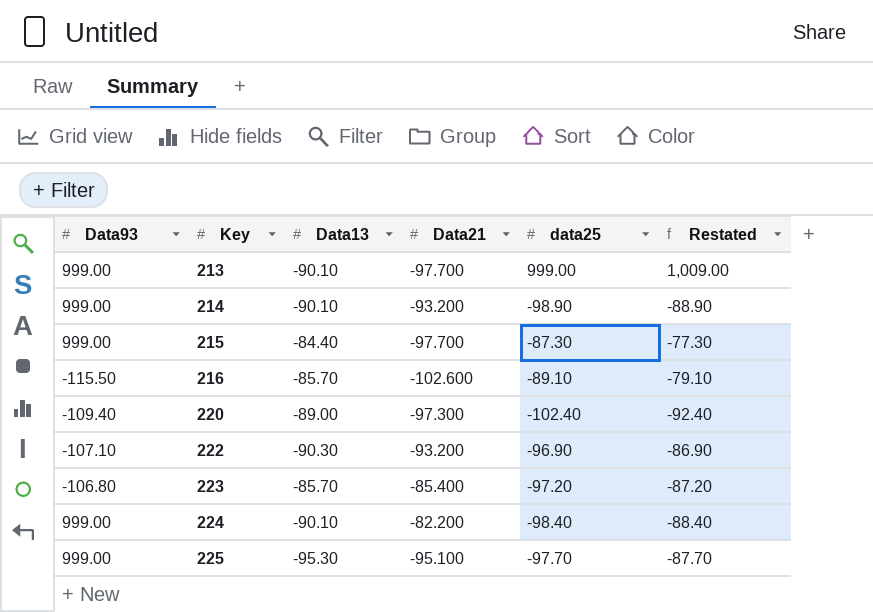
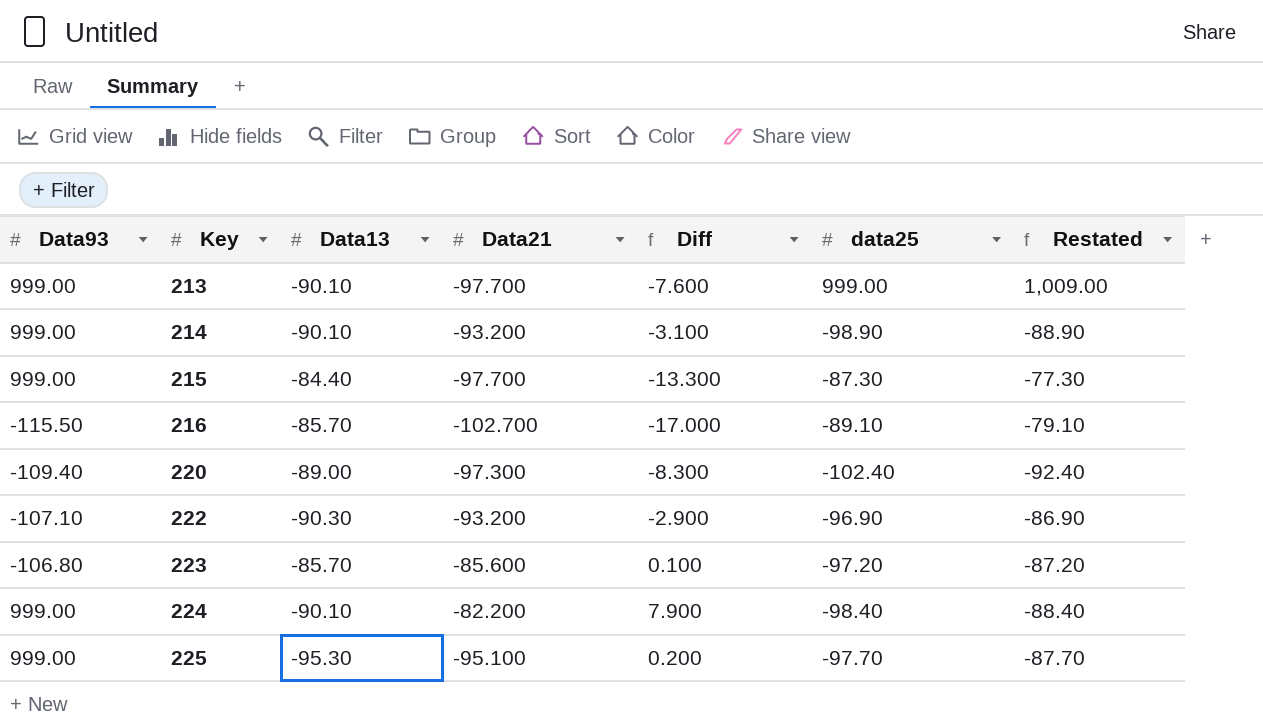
column Diff | formula: none -> [Data21] - [Data13]
216 | Data21: -102.600 -> -102.700
223 | Data21: -85.400 -> -85.600

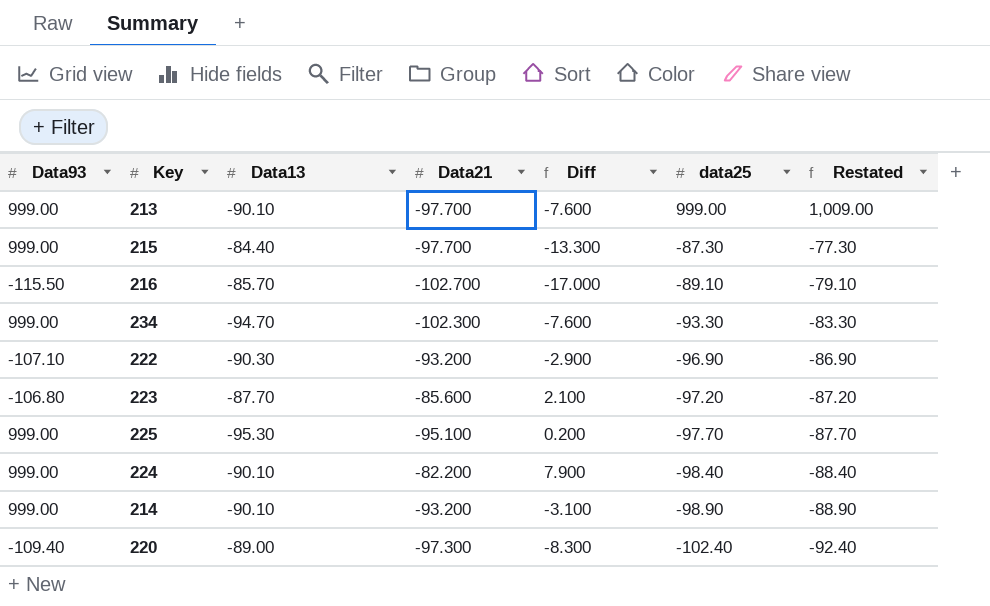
row order: Key ascending -> data25 descending
row 234: none -> 999.00 | -94.70 | -102.300 | -7.600 | -93.30 | -83.30
223 | Data13: -85.70 -> -87.70
223 | Diff: 0.100 -> 2.100

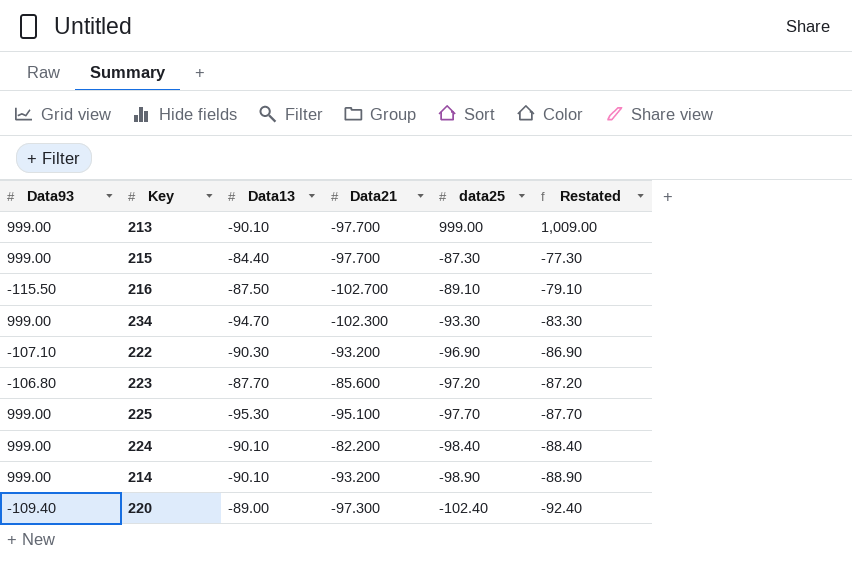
column Diff | formula: [Data21] - [Data13] -> none
216 | Data13: -85.70 -> -87.50

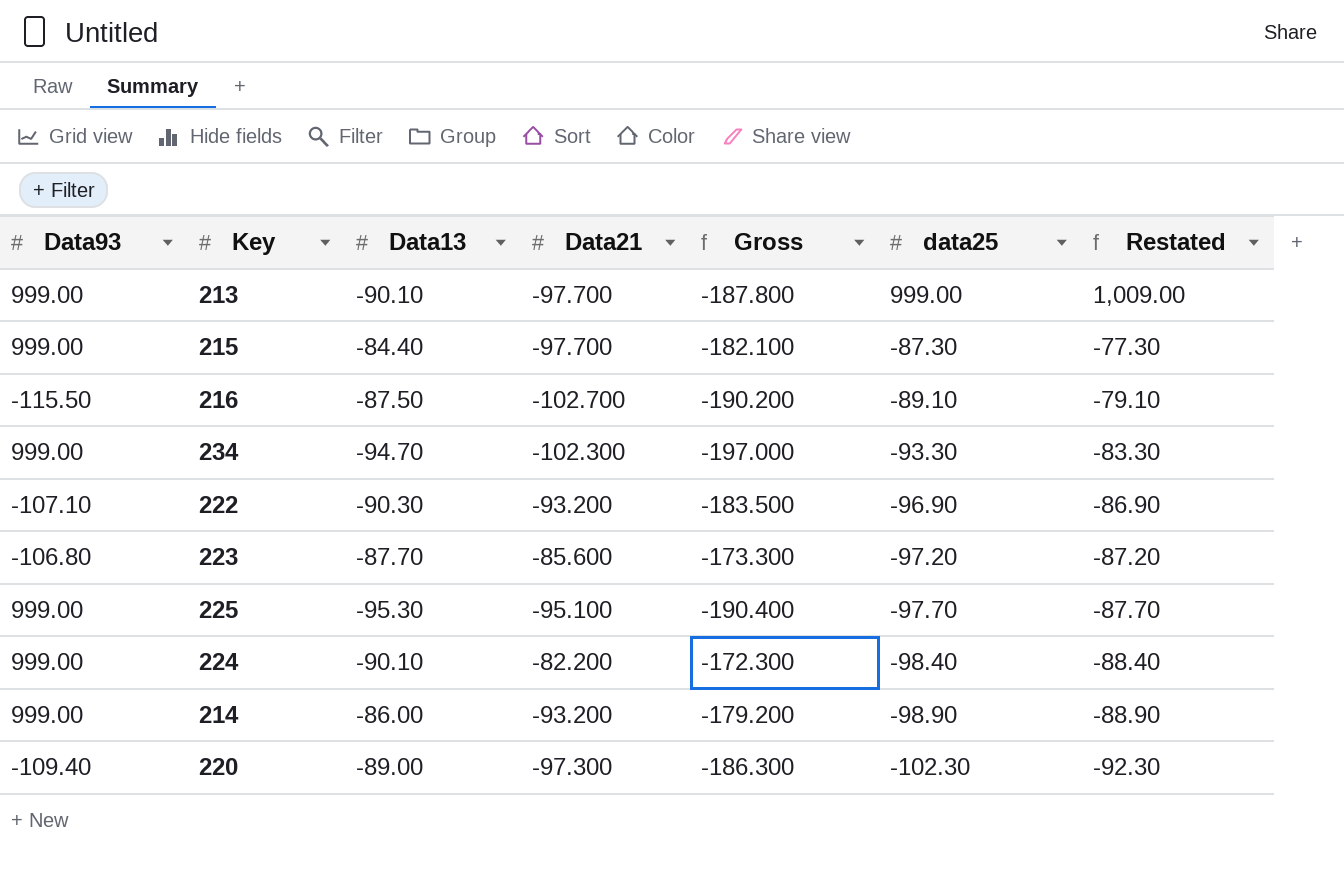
column Gross | formula: none -> [Data13] + [Data21]
214 | Data13: -90.10 -> -86.00
220 | data25: -102.40 -> -102.30
220 | Restated: -92.40 -> -92.30

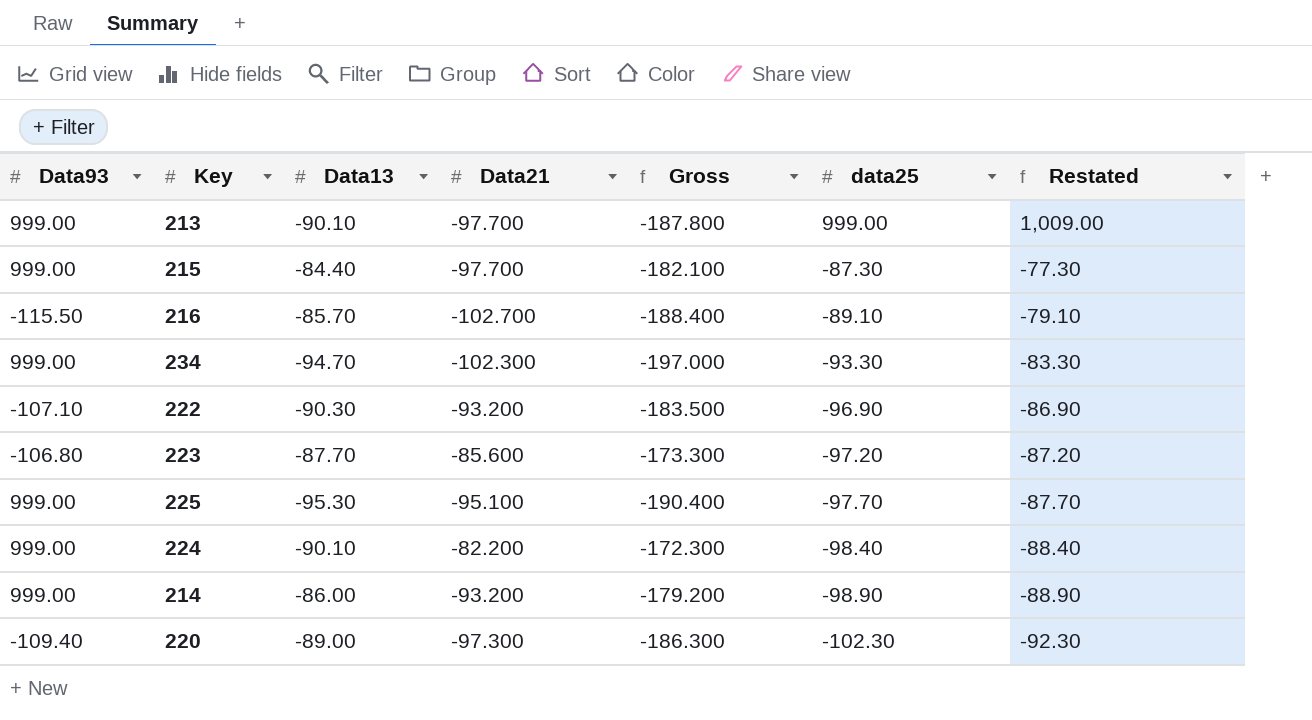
216 | Data13: -87.50 -> -85.70
216 | Gross: -190.200 -> -188.400

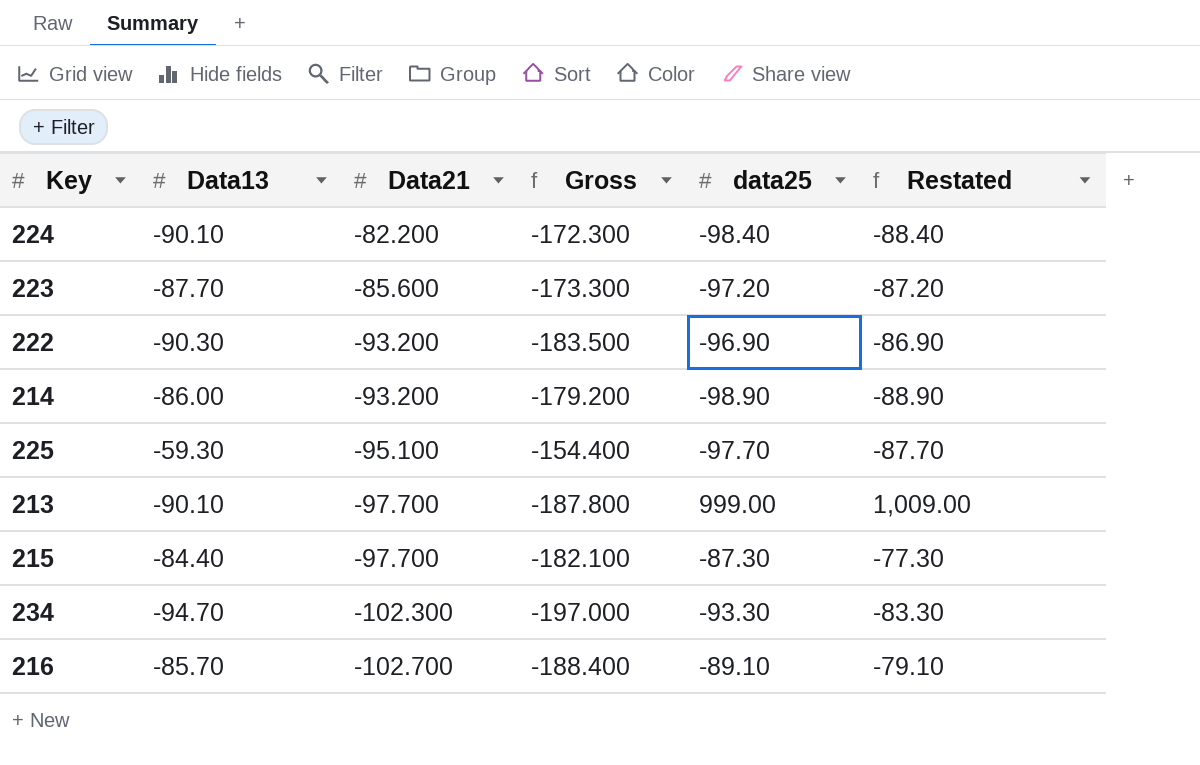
row order: data25 descending -> Data21 descending
column Data93 | position: 1 -> none
row 220: -109.40 | -89.00 | -97.300 | -186.300 | -102.30 | -92.30 -> none
225 | Data13: -95.30 -> -59.30
225 | Gross: -190.400 -> -154.400

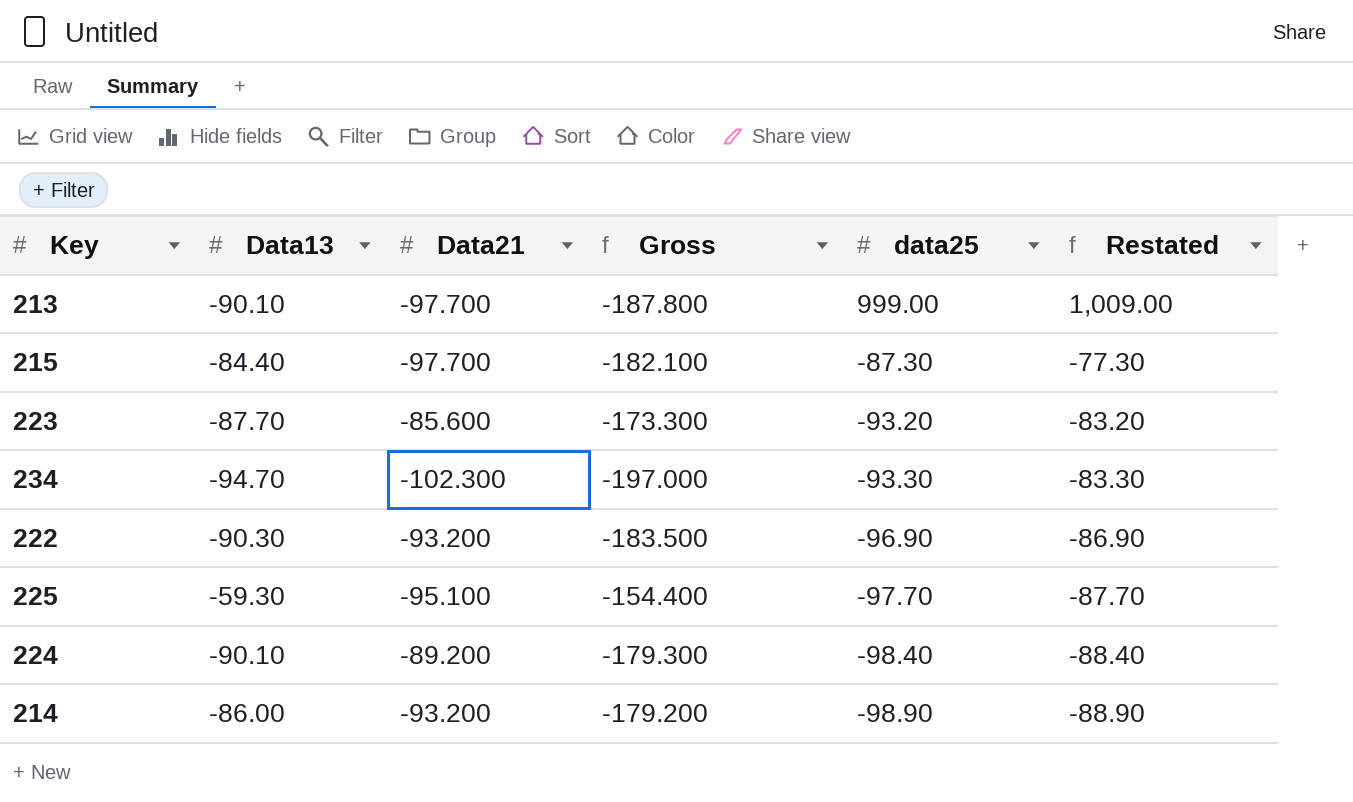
row order: Data21 descending -> data25 descending
row 216: -85.70 | -102.700 | -188.400 | -89.10 | -79.10 -> none
223 | data25: -97.20 -> -93.20
223 | Restated: -87.20 -> -83.20
224 | Data21: -82.200 -> -89.200
224 | Gross: -172.300 -> -179.300

